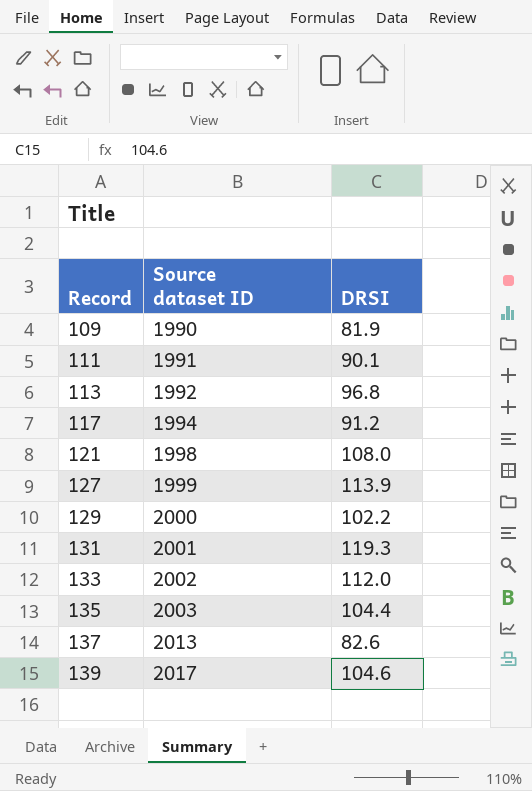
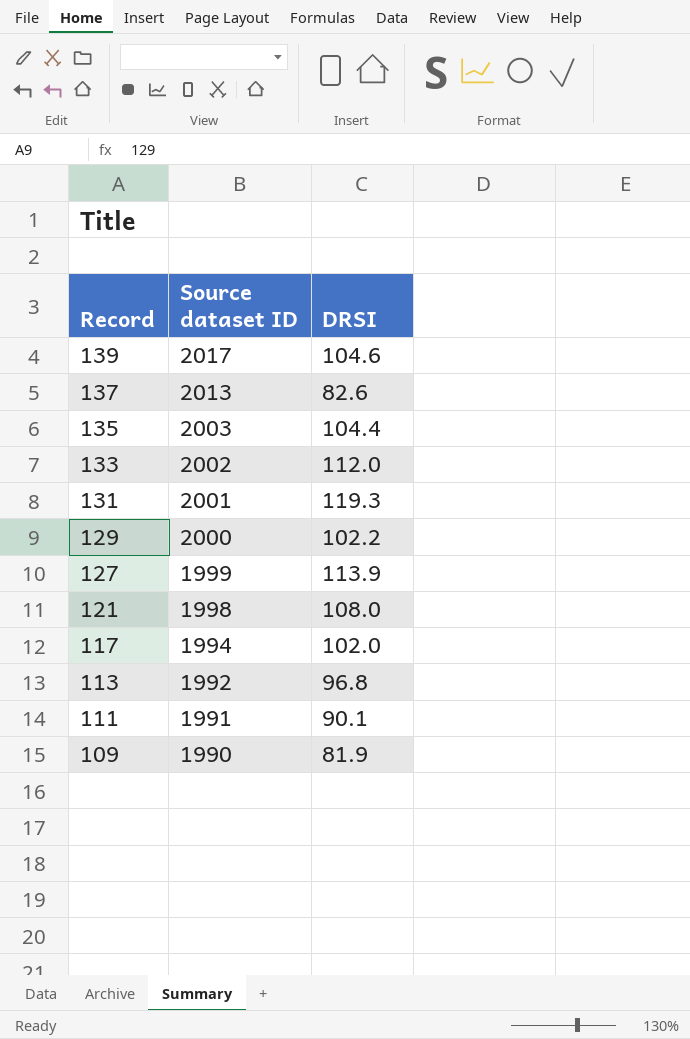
row order: Record ascending -> Record descending
117 | DRSI: 91.2 -> 102.0

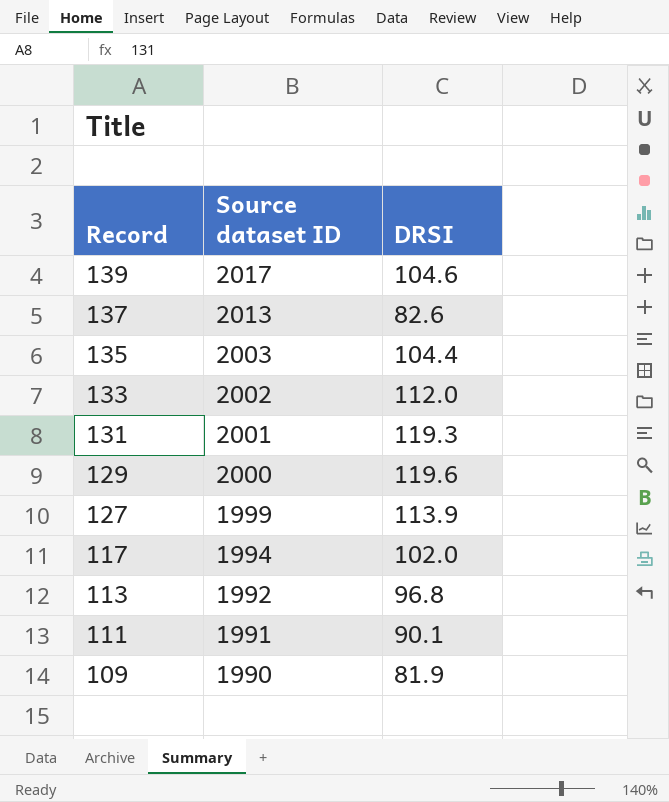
row 121: 1998 | 108.0 -> none
129 | DRSI: 102.2 -> 119.6

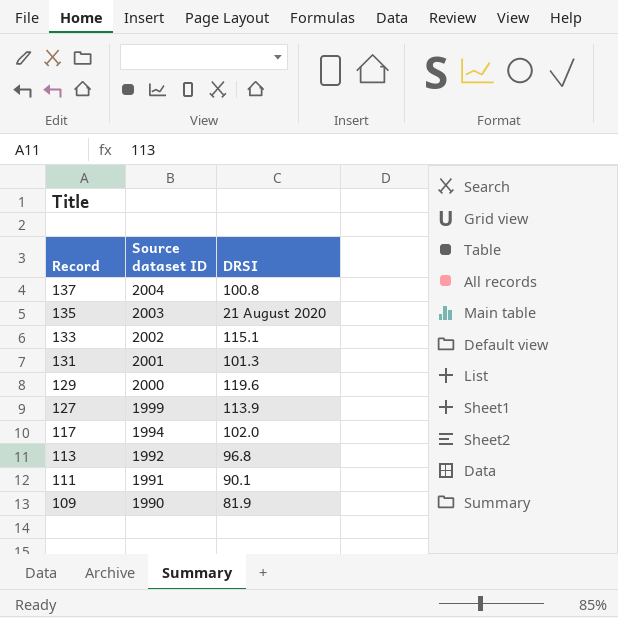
row 139: 2017 | 104.6 -> none
137 | Source dataset ID: 2013 -> 2004
137 | DRSI: 82.6 -> 100.8
135 | DRSI: 104.4 -> 21 August 2020
133 | DRSI: 112.0 -> 115.1
131 | DRSI: 119.3 -> 101.3

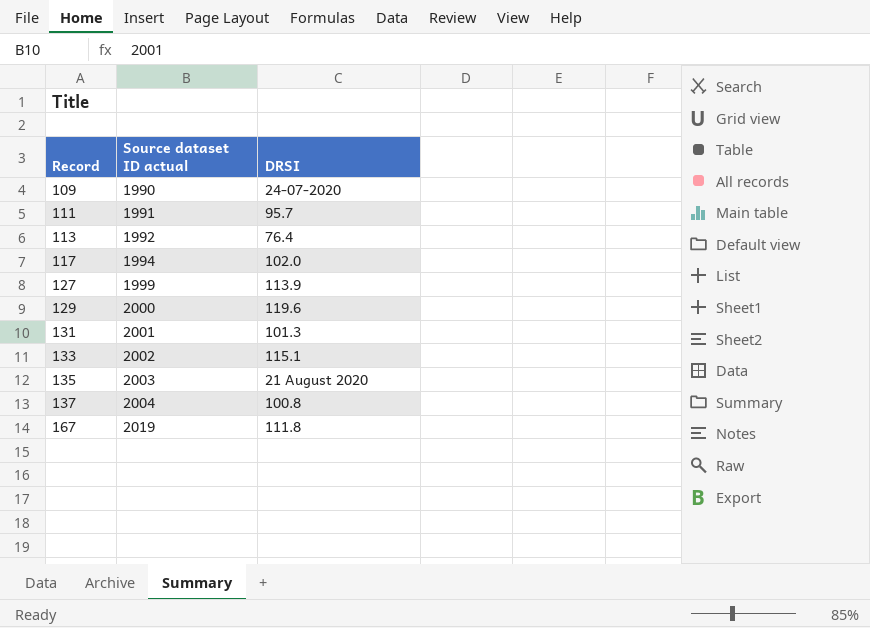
row order: Record descending -> Record ascending
column name: Source dataset ID -> Source dataset ID actual
109 | DRSI: 81.9 -> 24-07-2020
111 | DRSI: 90.1 -> 95.7
113 | DRSI: 96.8 -> 76.4
row 167: none -> 2019 | 111.8

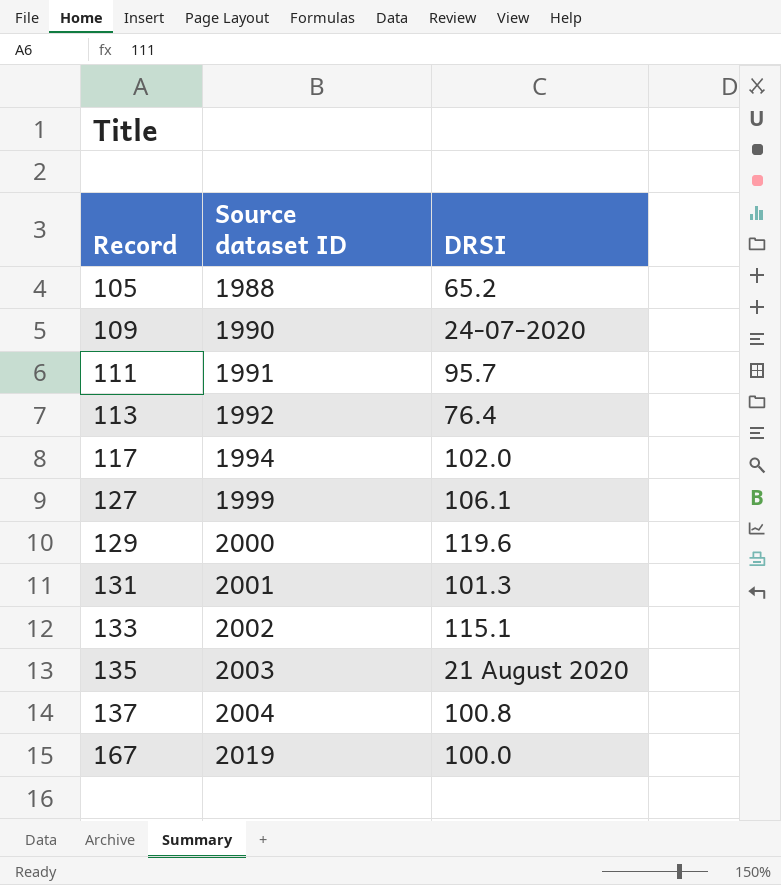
column name: Source dataset ID actual -> Source dataset ID
row 105: none -> 1988 | 65.2
127 | DRSI: 113.9 -> 106.1
167 | DRSI: 111.8 -> 100.0

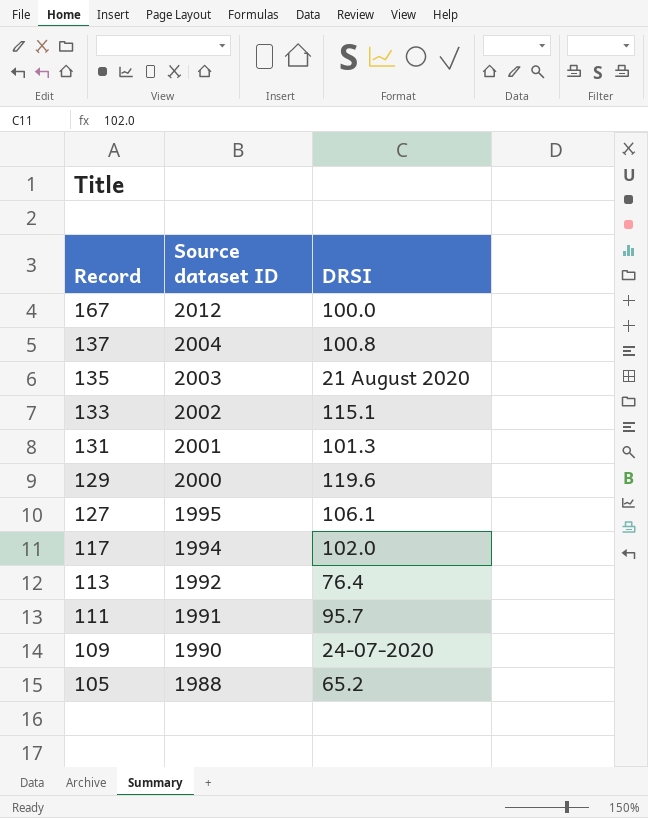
row order: Record ascending -> Record descending
167 | Source dataset ID: 2019 -> 2012
127 | Source dataset ID: 1999 -> 1995

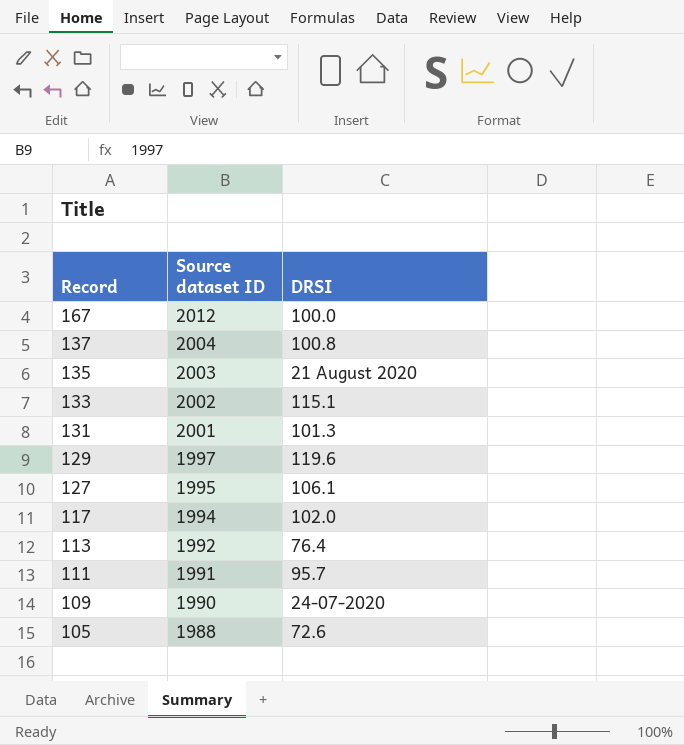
129 | Source dataset ID: 2000 -> 1997
105 | DRSI: 65.2 -> 72.6

